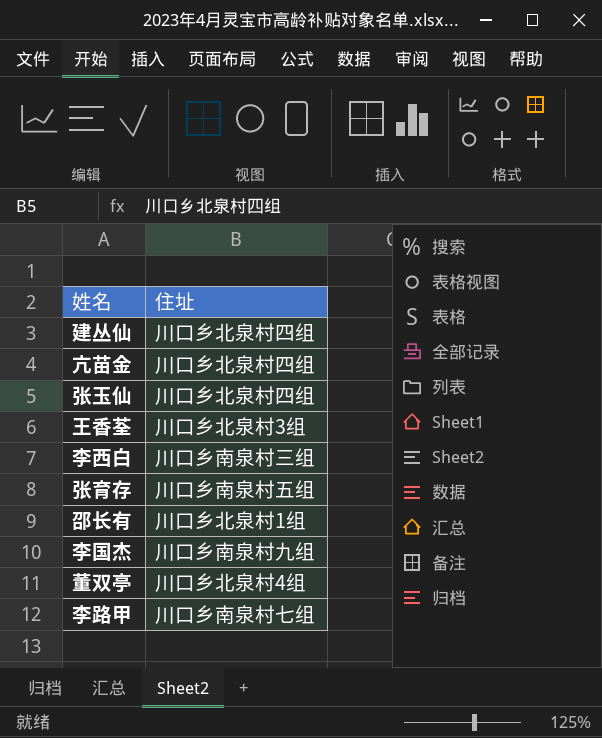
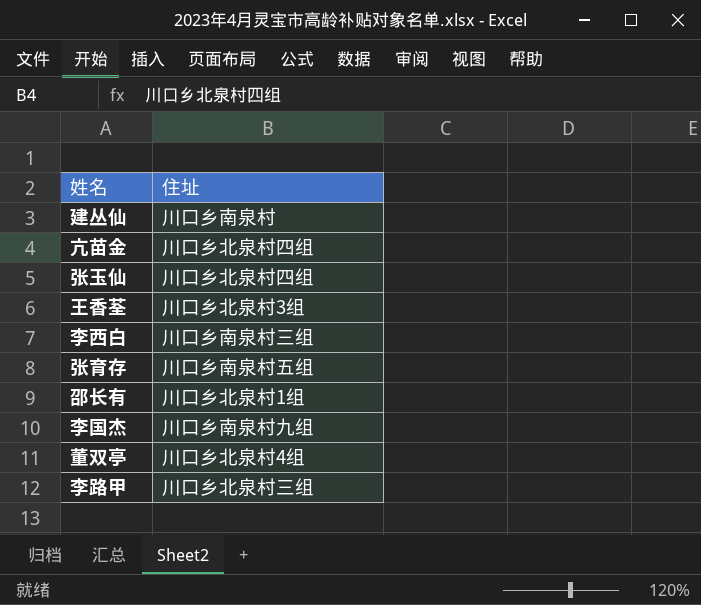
建丛仙 | 住址: 川口乡北泉村四组 -> 川口乡南泉村
李路甲 | 住址: 川口乡南泉村七组 -> 川口乡北泉村三组

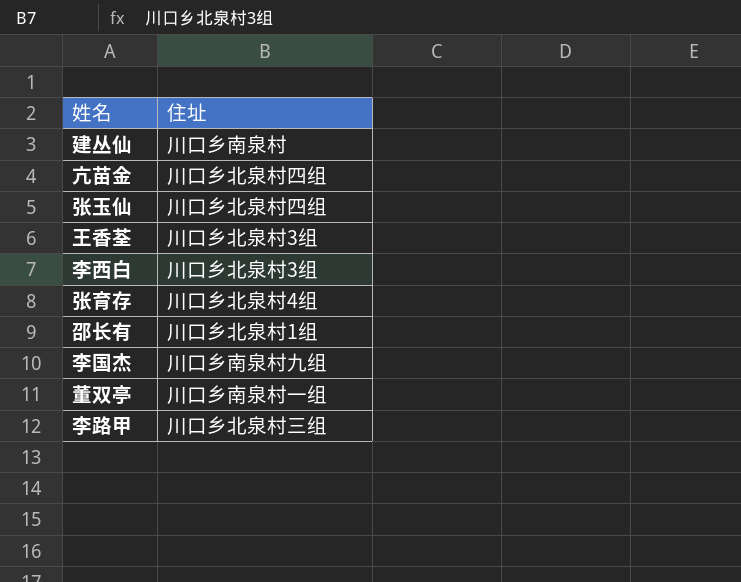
李西白 | 住址: 川口乡南泉村三组 -> 川口乡北泉村3组
张育存 | 住址: 川口乡南泉村五组 -> 川口乡北泉村4组
董双亭 | 住址: 川口乡北泉村4组 -> 川口乡南泉村一组

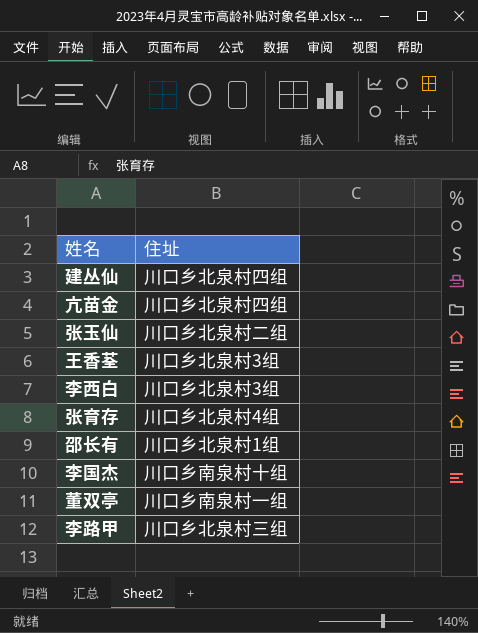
建丛仙 | 住址: 川口乡南泉村 -> 川口乡北泉村四组
张玉仙 | 住址: 川口乡北泉村四组 -> 川口乡北泉村二组
李国杰 | 住址: 川口乡南泉村九组 -> 川口乡南泉村十组

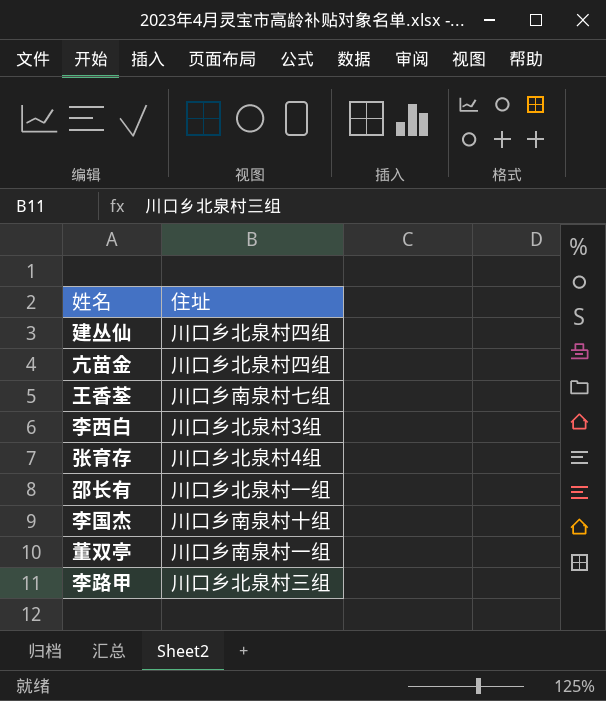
row 张玉仙: 川口乡北泉村二组 -> none
王香荃 | 住址: 川口乡北泉村3组 -> 川口乡南泉村七组
邵长有 | 住址: 川口乡北泉村1组 -> 川口乡北泉村一组

